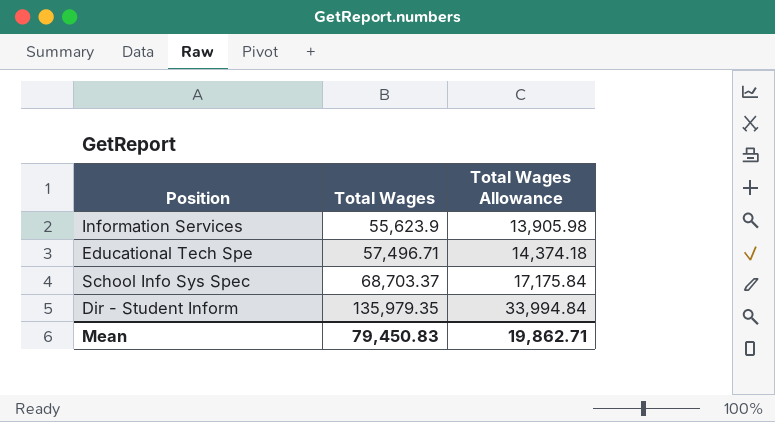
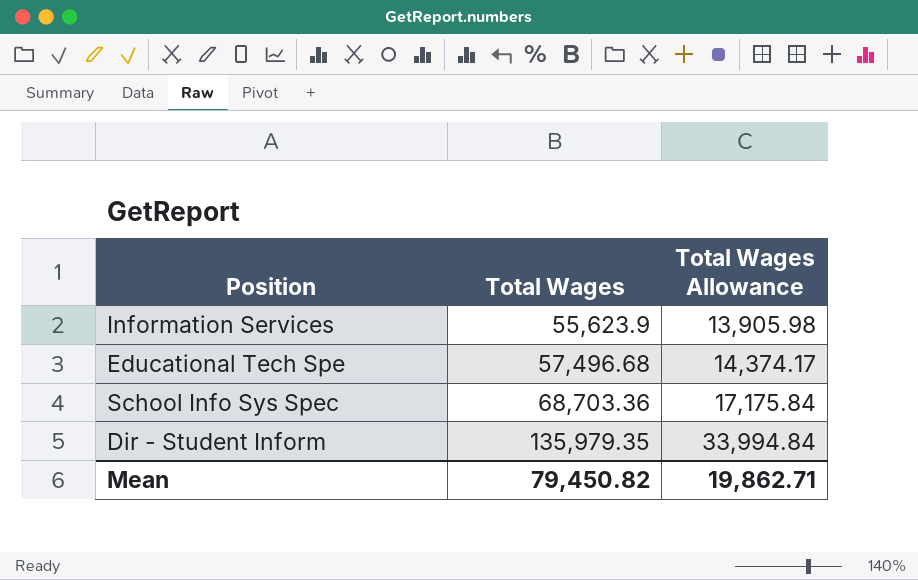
Educational Tech Spe | Total Wages: 57,496.71 -> 57,496.68
Educational Tech Spe | Total Wages Allowance: 14,374.18 -> 14,374.17
School Info Sys Spec | Total Wages: 68,703.37 -> 68,703.36
Mean | Total Wages: 79,450.83 -> 79,450.82

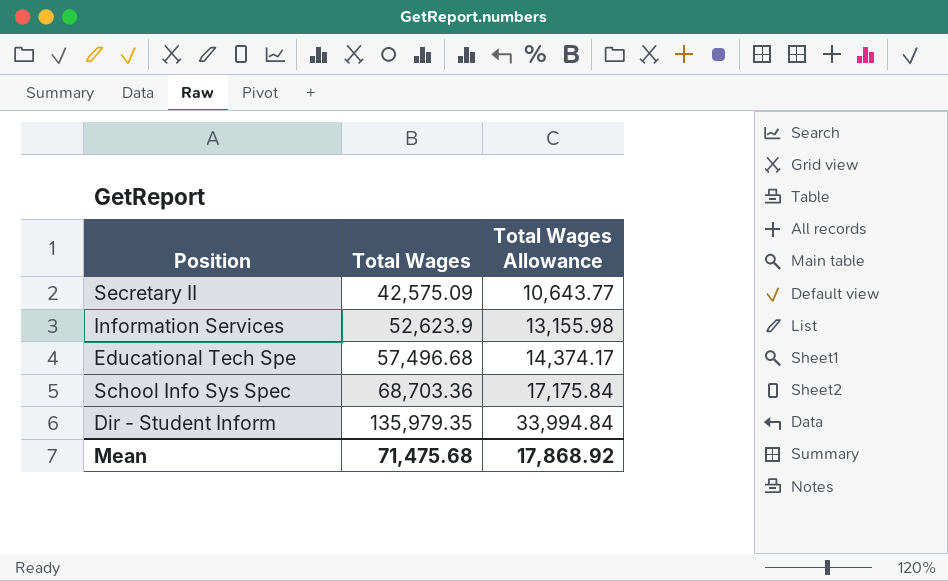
row Secretary II: none -> 42,575.09 | 10,643.77
Information Services | Total Wages: 55,623.9 -> 52,623.9
Information Services | Total Wages Allowance: 13,905.98 -> 13,155.98
Mean | Total Wages: 79,450.82 -> 71,475.68
Mean | Total Wages Allowance: 19,862.71 -> 17,868.92

